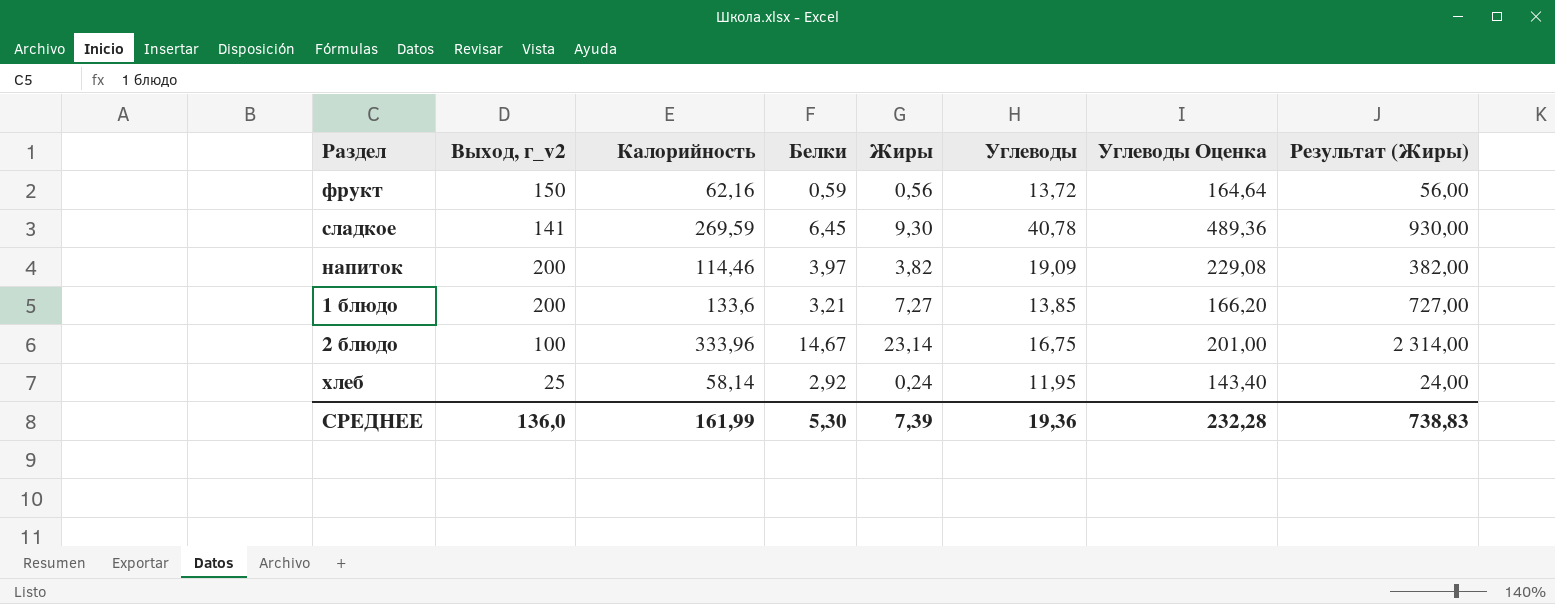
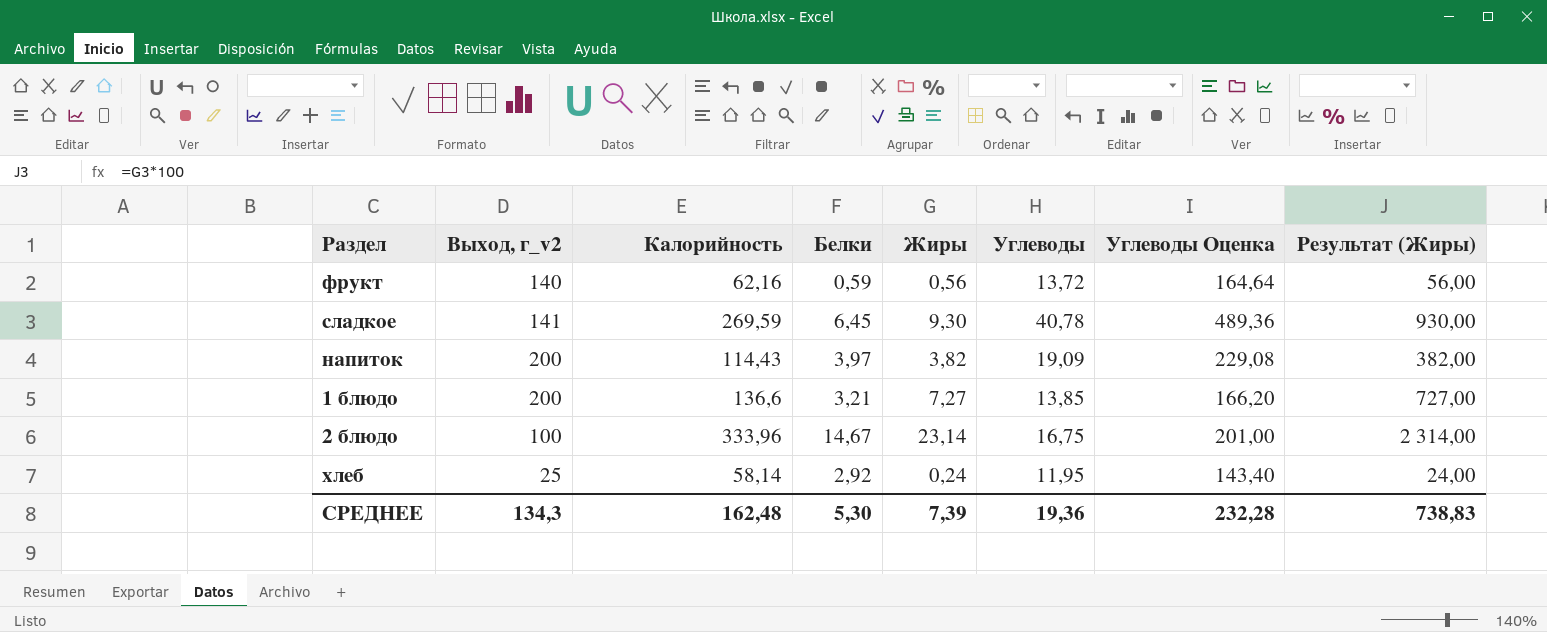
фрукт | Выход, г_v2: 150 -> 140
напиток | Калорийность: 114,46 -> 114,43
1 блюдо | Калорийность: 133,6 -> 136,6
СРЕДНЕЕ | Выход, г_v2: 136,0 -> 134,3
СРЕДНЕЕ | Калорийность: 161,99 -> 162,48

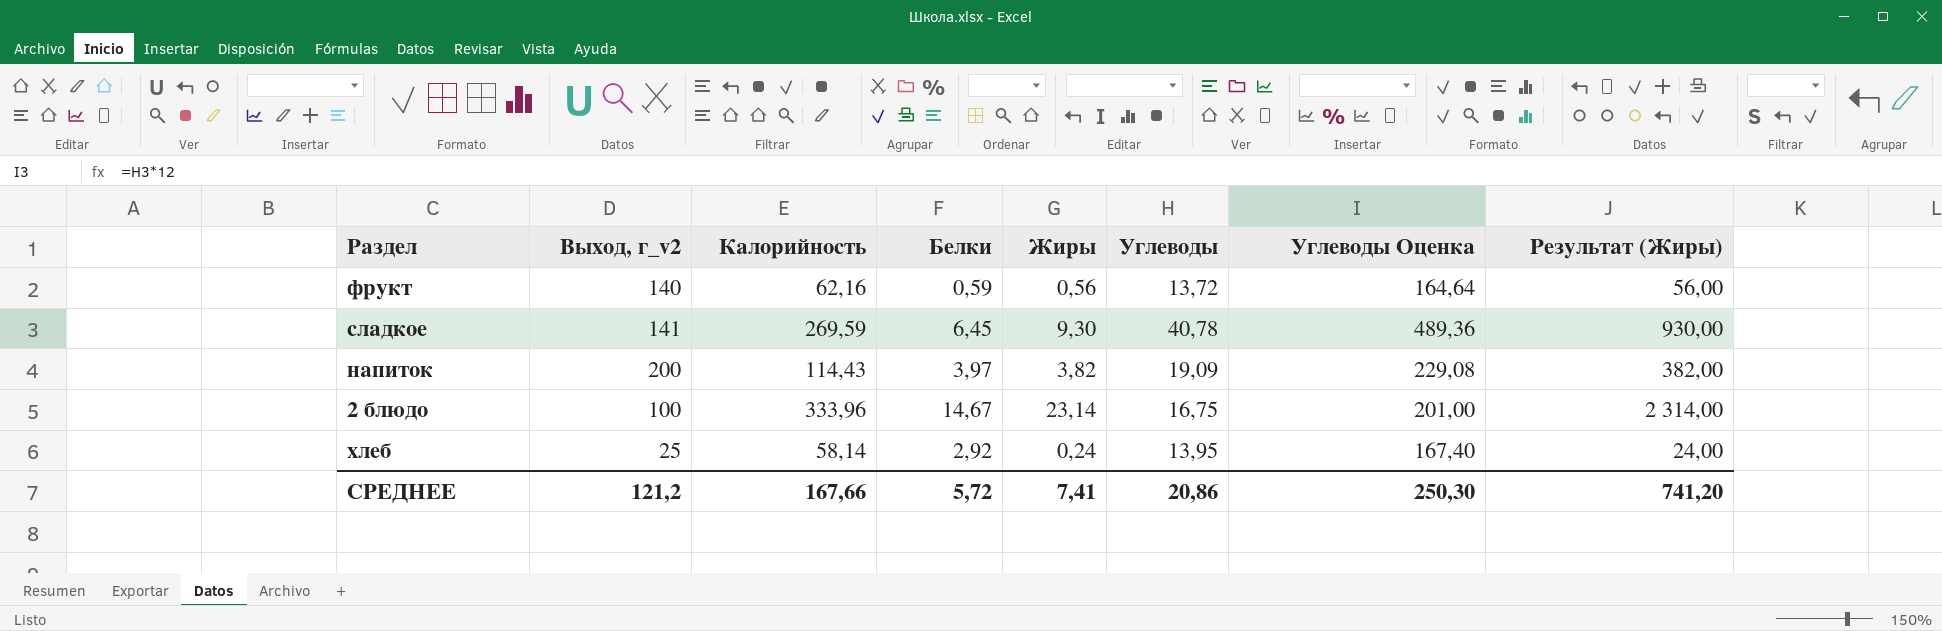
row 1 блюдо: 200 | 136,6 | 3,21 | 7,27 | 13,85 | 166,20 | 727,00 -> none
хлеб | Углеводы: 11,95 -> 13,95
хлеб | Углеводы Оценка: 143,40 -> 167,40
СРЕДНЕЕ | Выход, г_v2: 134,3 -> 121,2
СРЕДНЕЕ | Калорийность: 162,48 -> 167,66
СРЕДНЕЕ | Белки: 5,30 -> 5,72
СРЕДНЕЕ | Жиры: 7,39 -> 7,41
СРЕДНЕЕ | Углеводы: 19,36 -> 20,86
СРЕДНЕЕ | Углеводы Оценка: 232,28 -> 250,30
СРЕДНЕЕ | Результат (Жиры): 738,83 -> 741,20

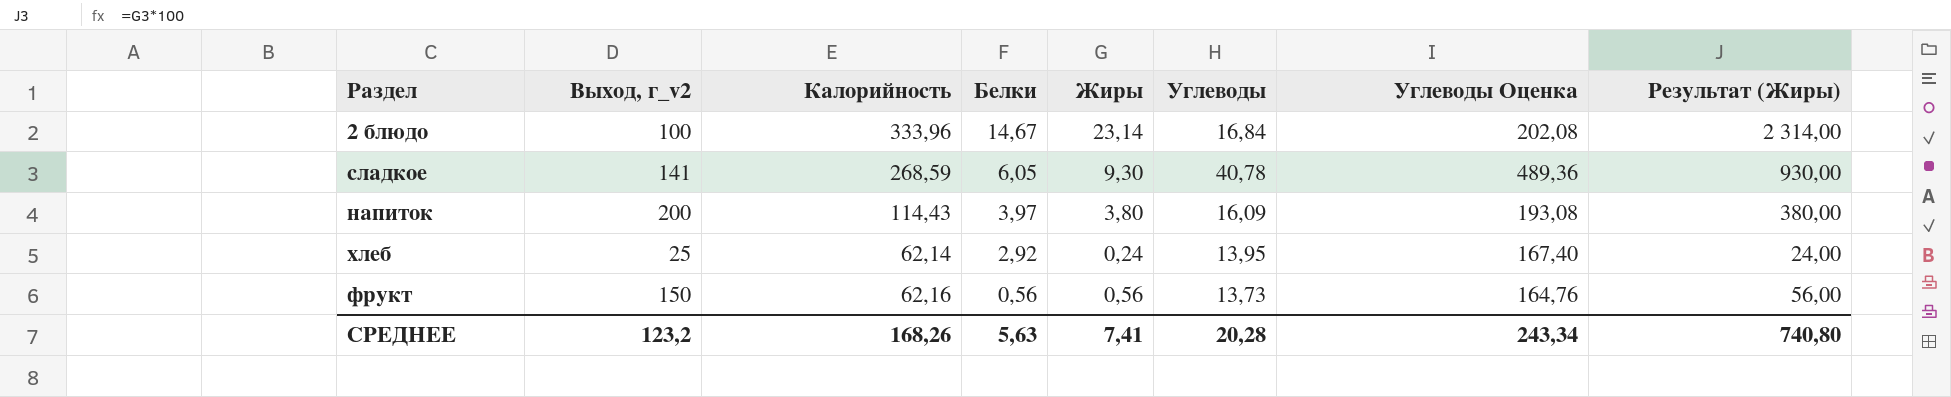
row order: none -> Белки descending
2 блюдо | Углеводы: 16,75 -> 16,84
2 блюдо | Углеводы Оценка: 201,00 -> 202,08
сладкое | Калорийность: 269,59 -> 268,59
сладкое | Белки: 6,45 -> 6,05
напиток | Жиры: 3,82 -> 3,80
напиток | Углеводы: 19,09 -> 16,09
напиток | Углеводы Оценка: 229,08 -> 193,08
напиток | Результат (Жиры): 382,00 -> 380,00
хлеб | Калорийность: 58,14 -> 62,14
фрукт | Выход, г_v2: 140 -> 150
фрукт | Белки: 0,59 -> 0,56
фрукт | Углеводы: 13,72 -> 13,73
фрукт | Углеводы Оценка: 164,64 -> 164,76
СРЕДНЕЕ | Выход, г_v2: 121,2 -> 123,2
СРЕДНЕЕ | Калорийность: 167,66 -> 168,26
СРЕДНЕЕ | Белки: 5,72 -> 5,63
СРЕДНЕЕ | Углеводы: 20,86 -> 20,28
СРЕДНЕЕ | Углеводы Оценка: 250,30 -> 243,34
СРЕДНЕЕ | Результат (Жиры): 741,20 -> 740,80

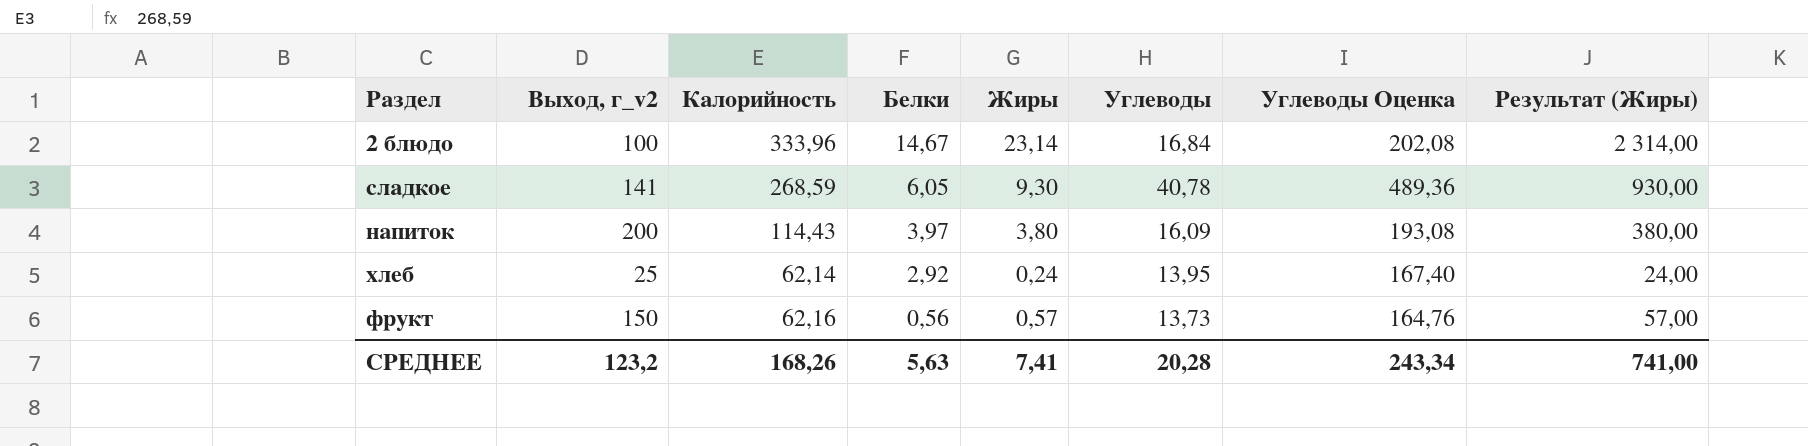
фрукт | Жиры: 0,56 -> 0,57
фрукт | Результат (Жиры): 56,00 -> 57,00
СРЕДНЕЕ | Результат (Жиры): 740,80 -> 741,00

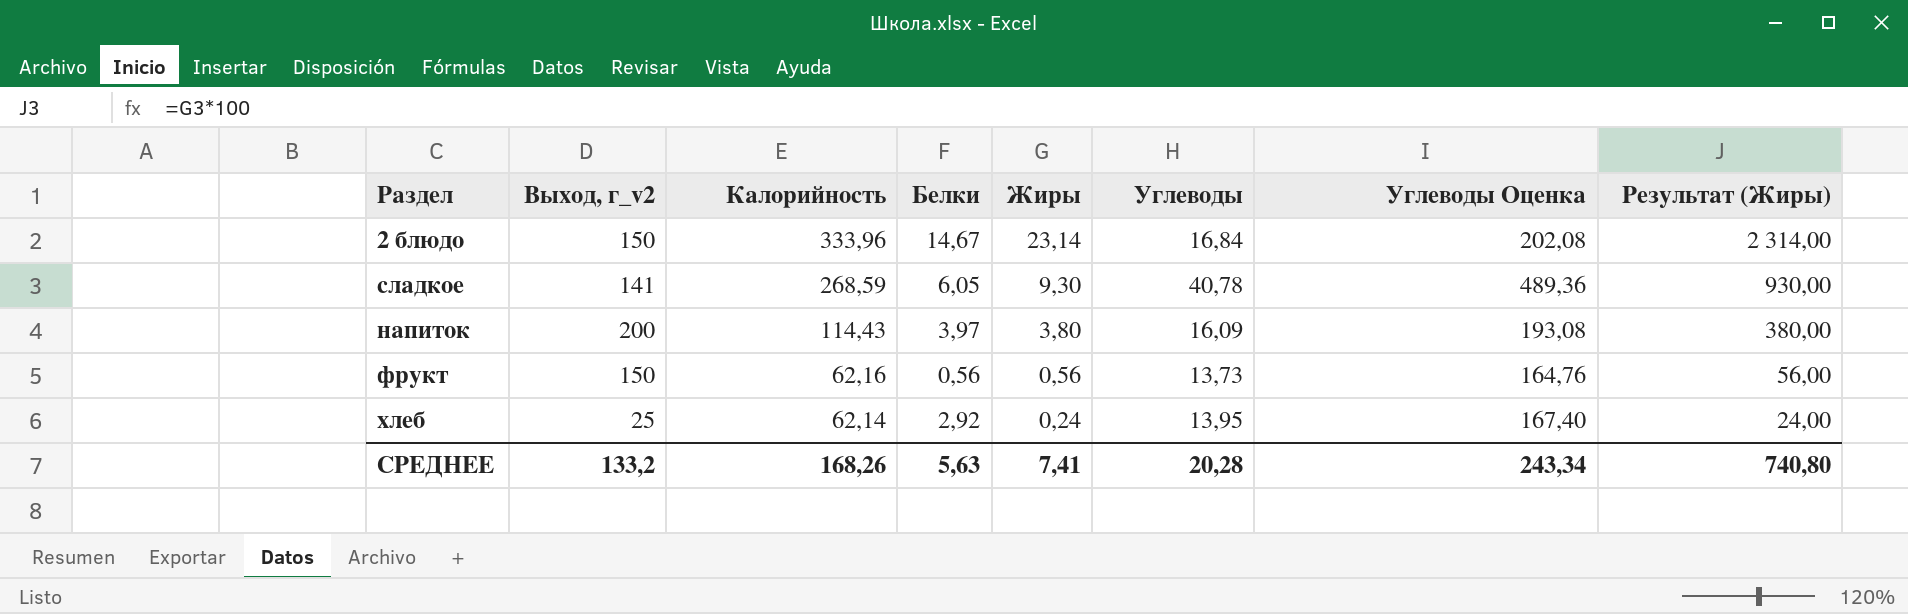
row order: Белки descending -> Калорийность descending
2 блюдо | Выход, г_v2: 100 -> 150
фрукт | Жиры: 0,57 -> 0,56
фрукт | Результат (Жиры): 57,00 -> 56,00
СРЕДНЕЕ | Выход, г_v2: 123,2 -> 133,2
СРЕДНЕЕ | Результат (Жиры): 741,00 -> 740,80

